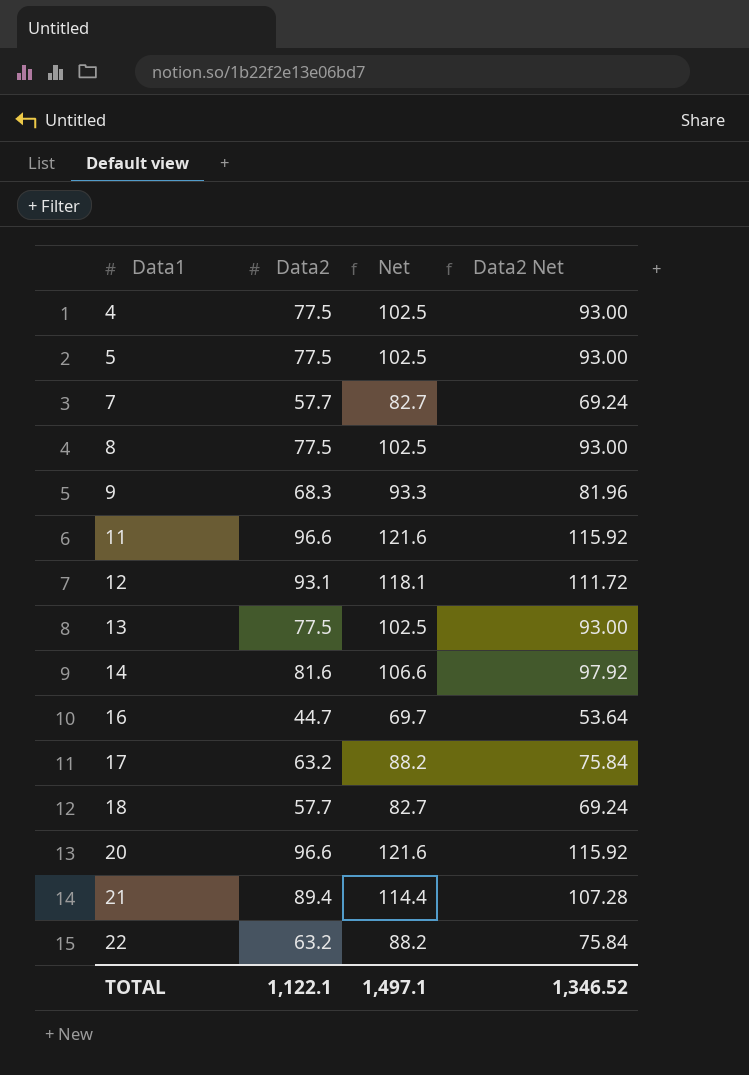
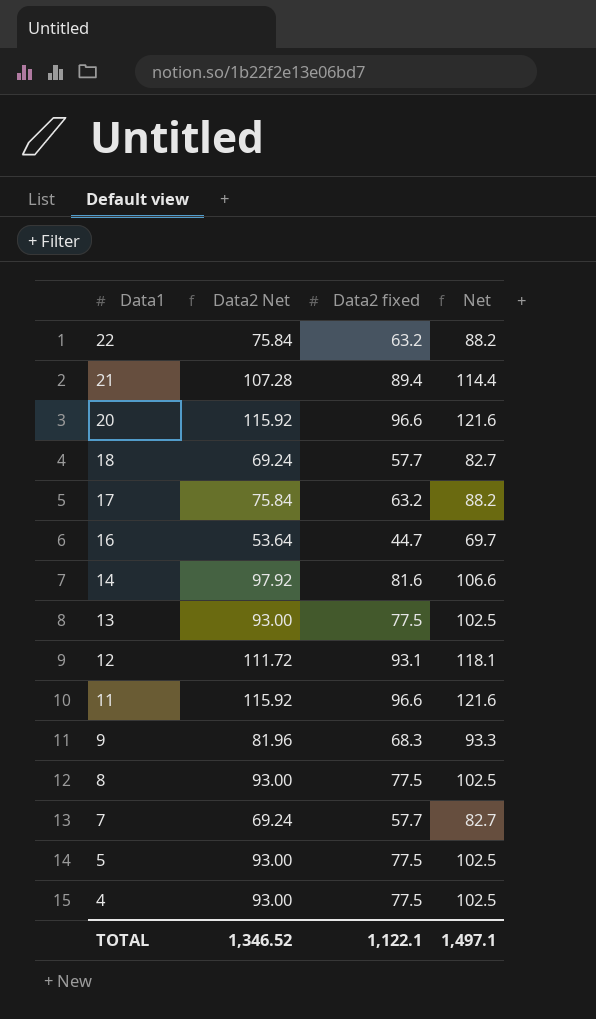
row order: Data1 ascending -> Data1 descending
column Data2 Net | position: 4 -> 2
column name: Data2 -> Data2 fixed

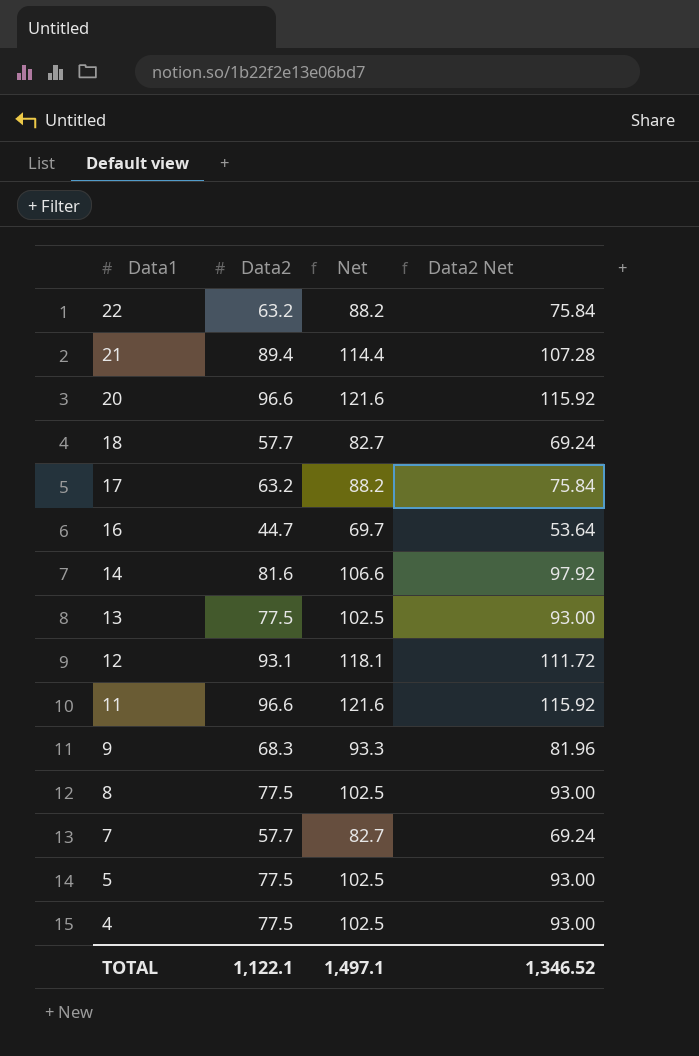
column name: Data2 fixed -> Data2
column Data2 Net | position: 2 -> 4

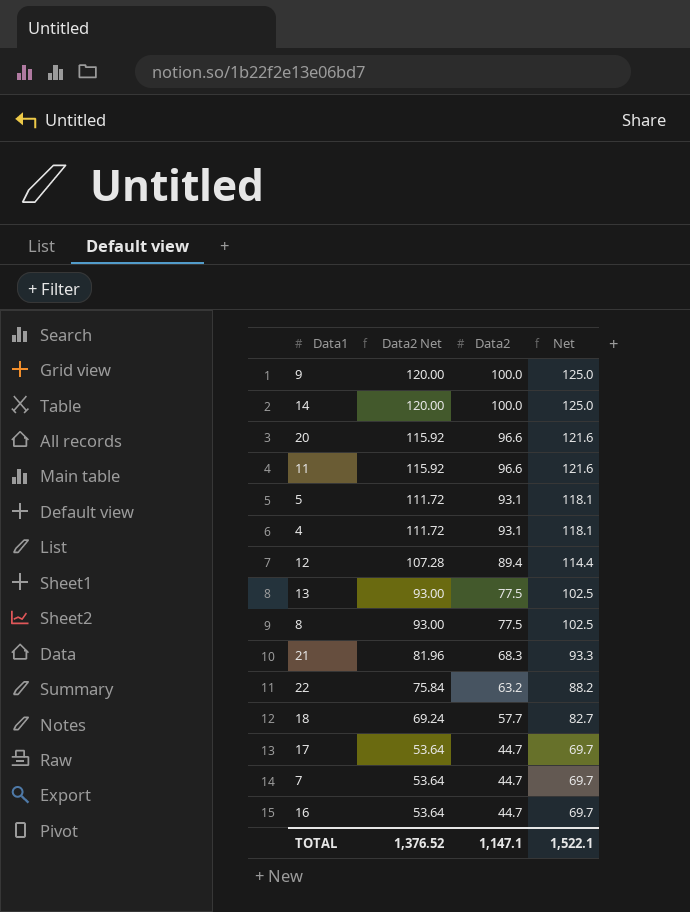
row order: Data1 descending -> Data2 Net descending
column Data2 Net | position: 4 -> 2
9 | Data2 Net: 81.96 -> 120.00
9 | Data2: 68.3 -> 100.0
9 | Net: 93.3 -> 125.0
14 | Data2 Net: 97.92 -> 120.00
14 | Data2: 81.6 -> 100.0
14 | Net: 106.6 -> 125.0
5 | Data2 Net: 93.00 -> 111.72
5 | Data2: 77.5 -> 93.1
5 | Net: 102.5 -> 118.1
4 | Data2 Net: 93.00 -> 111.72
4 | Data2: 77.5 -> 93.1
4 | Net: 102.5 -> 118.1
12 | Data2 Net: 111.72 -> 107.28
12 | Data2: 93.1 -> 89.4
12 | Net: 118.1 -> 114.4
21 | Data2 Net: 107.28 -> 81.96
21 | Data2: 89.4 -> 68.3
21 | Net: 114.4 -> 93.3
17 | Data2 Net: 75.84 -> 53.64
17 | Data2: 63.2 -> 44.7
17 | Net: 88.2 -> 69.7
7 | Data2 Net: 69.24 -> 53.64
7 | Data2: 57.7 -> 44.7
7 | Net: 82.7 -> 69.7
TOTAL | Data2 Net: 1,346.52 -> 1,376.52
TOTAL | Data2: 1,122.1 -> 1,147.1
TOTAL | Net: 1,497.1 -> 1,522.1

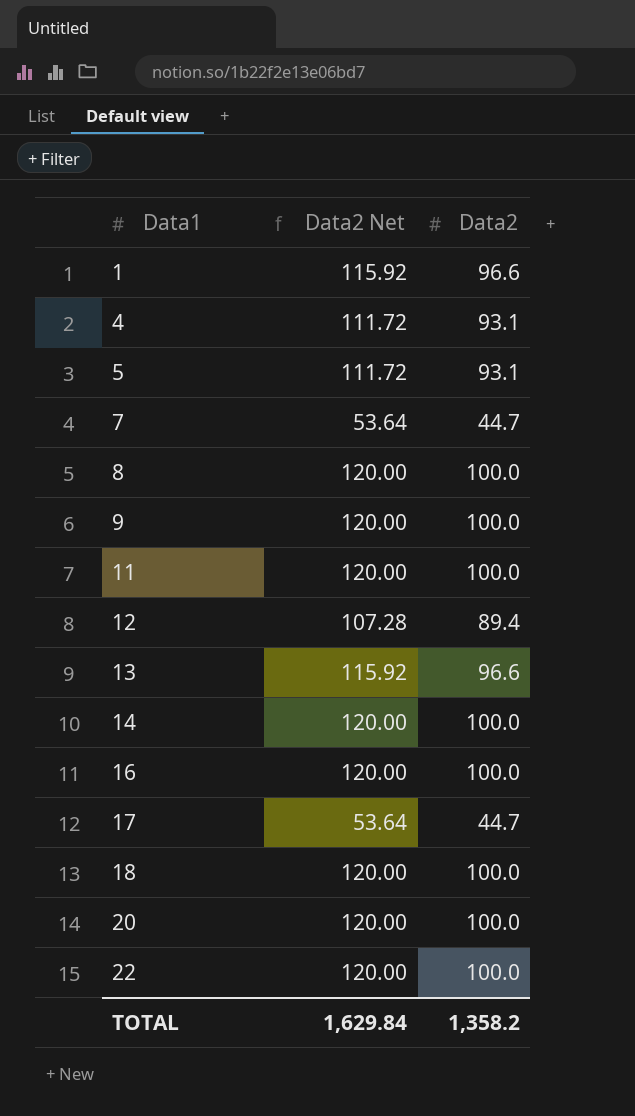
row order: Data2 Net descending -> Data1 ascending
column Net | formula: [Data2] + 25 -> none
row 21: 81.96 | 68.3 | 93.3 -> none
row 1: none -> 115.92 | 96.6
8 | Data2 Net: 93.00 -> 120.00
8 | Data2: 77.5 -> 100.0
11 | Data2 Net: 115.92 -> 120.00
11 | Data2: 96.6 -> 100.0
13 | Data2 Net: 93.00 -> 115.92
13 | Data2: 77.5 -> 96.6
16 | Data2 Net: 53.64 -> 120.00
16 | Data2: 44.7 -> 100.0
18 | Data2 Net: 69.24 -> 120.00
18 | Data2: 57.7 -> 100.0
20 | Data2 Net: 115.92 -> 120.00
20 | Data2: 96.6 -> 100.0
22 | Data2 Net: 75.84 -> 120.00
22 | Data2: 63.2 -> 100.0
TOTAL | Data2 Net: 1,376.52 -> 1,629.84
TOTAL | Data2: 1,147.1 -> 1,358.2

